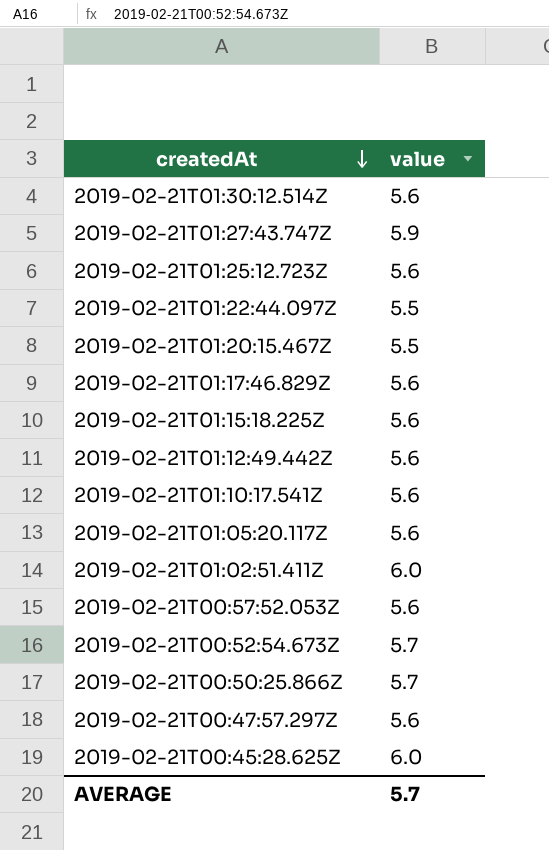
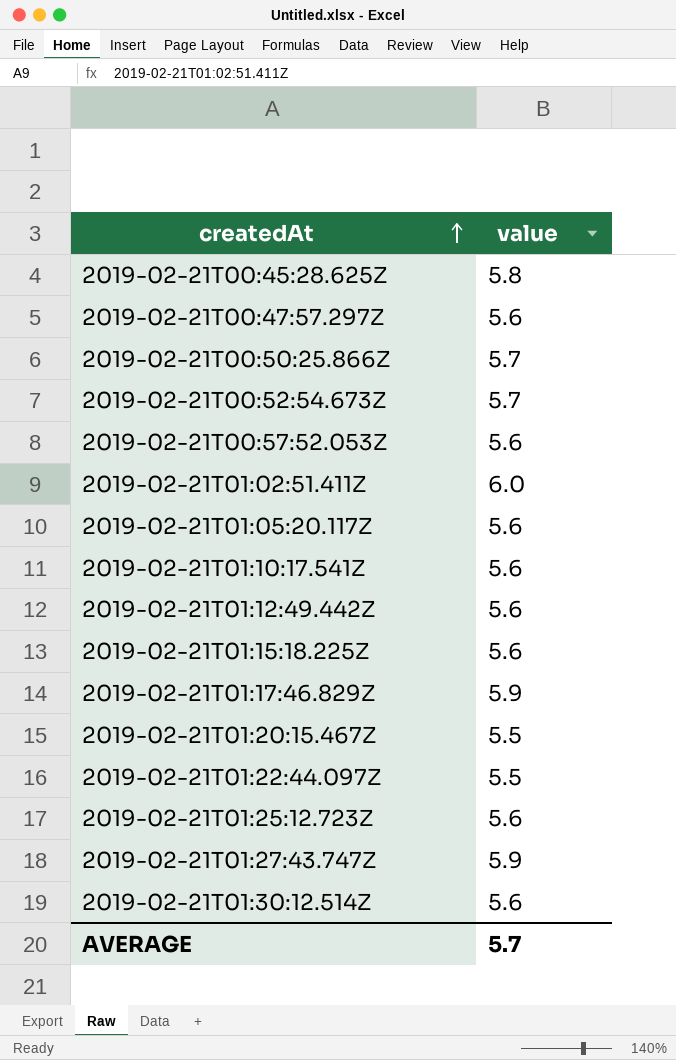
row order: createdAt descending -> createdAt ascending
2019-02-21T00:45:28.625Z | value: 6.0 -> 5.8
2019-02-21T01:17:46.829Z | value: 5.6 -> 5.9

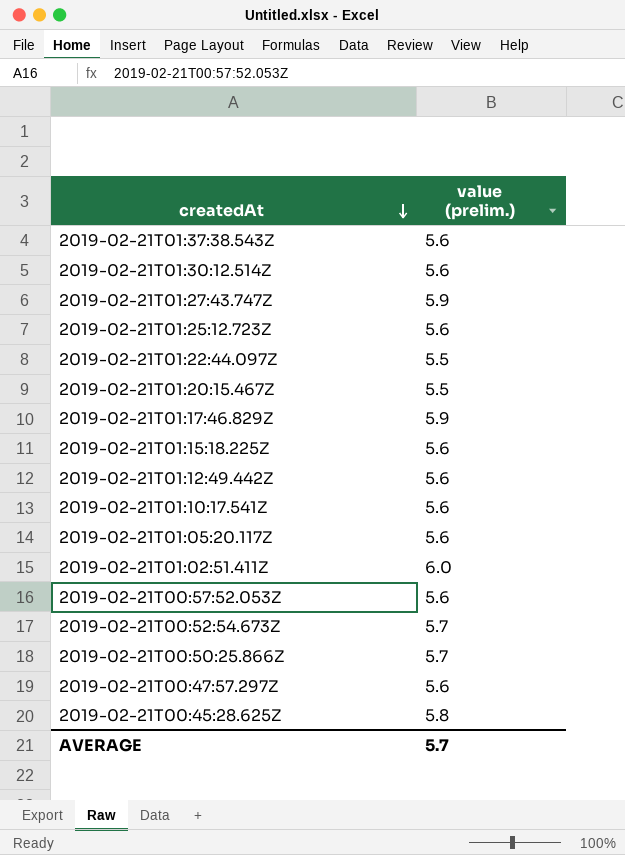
row order: createdAt ascending -> createdAt descending
column name: value -> value (prelim.)
row 2019-02-21T01:37:38.543Z: none -> 5.6

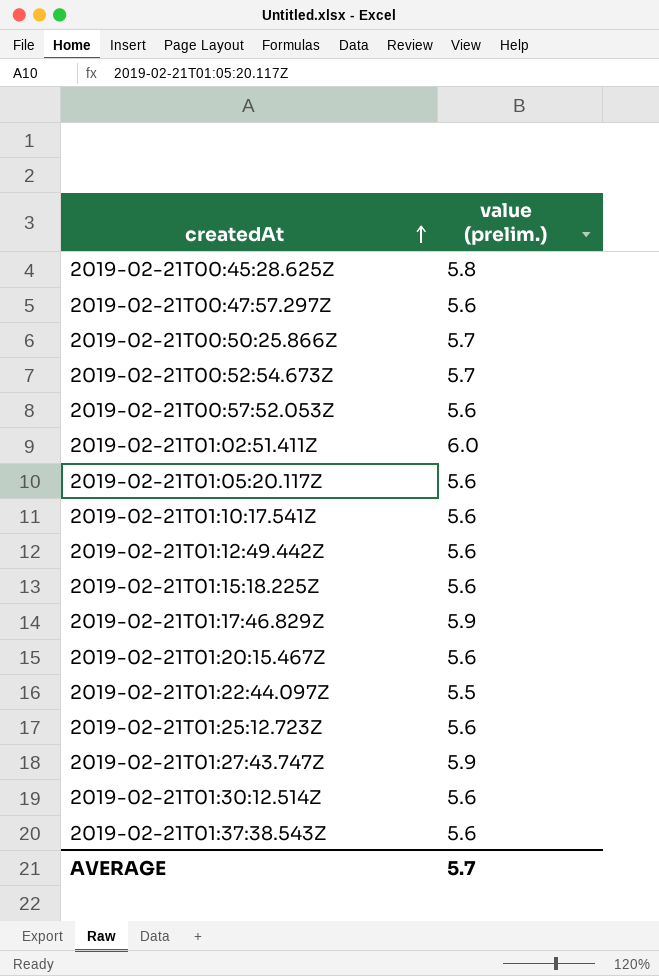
row order: createdAt descending -> createdAt ascending
2019-02-21T01:20:15.467Z | value (prelim.): 5.5 -> 5.6

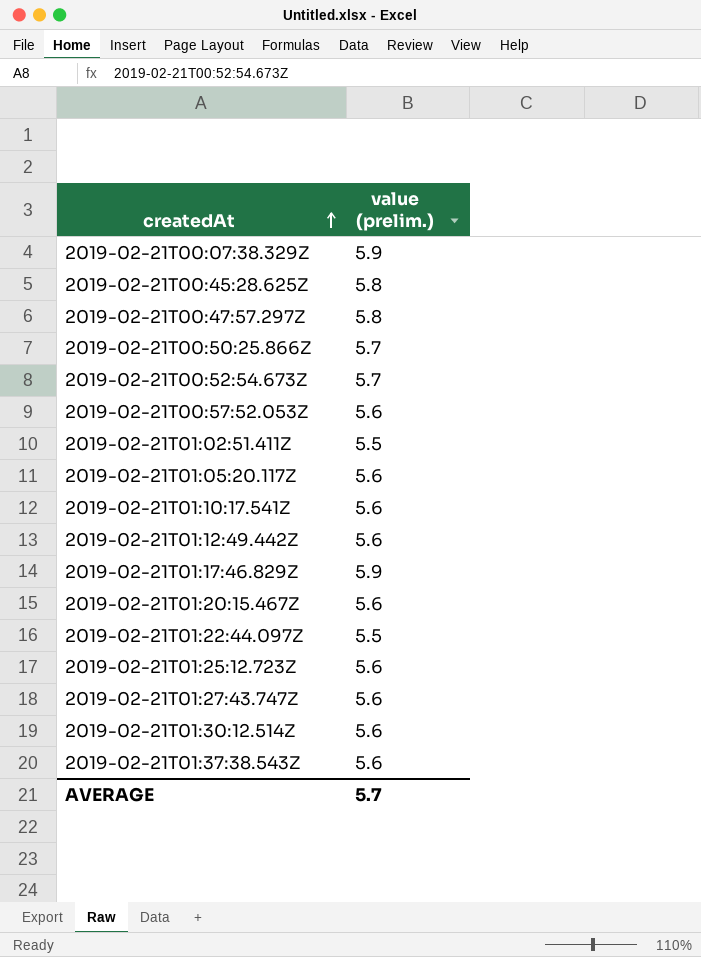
row 2019-02-21T01:15:18.225Z: 5.6 -> none
row 2019-02-21T00:07:38.329Z: none -> 5.9
2019-02-21T00:47:57.297Z | value (prelim.): 5.6 -> 5.8
2019-02-21T01:02:51.411Z | value (prelim.): 6.0 -> 5.5
2019-02-21T01:27:43.747Z | value (prelim.): 5.9 -> 5.6

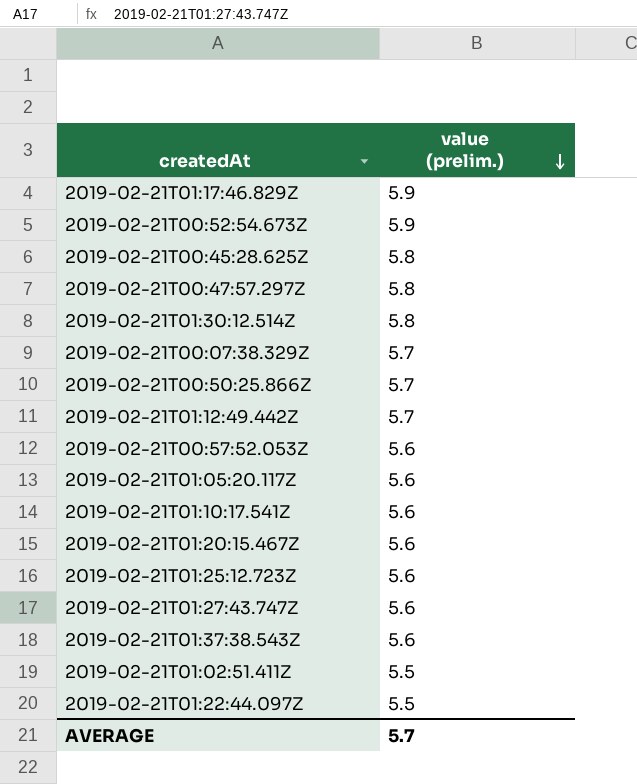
row order: createdAt ascending -> value (prelim.) descending
2019-02-21T00:52:54.673Z | value (prelim.): 5.7 -> 5.9
2019-02-21T01:30:12.514Z | value (prelim.): 5.6 -> 5.8
2019-02-21T00:07:38.329Z | value (prelim.): 5.9 -> 5.7
2019-02-21T01:12:49.442Z | value (prelim.): 5.6 -> 5.7

